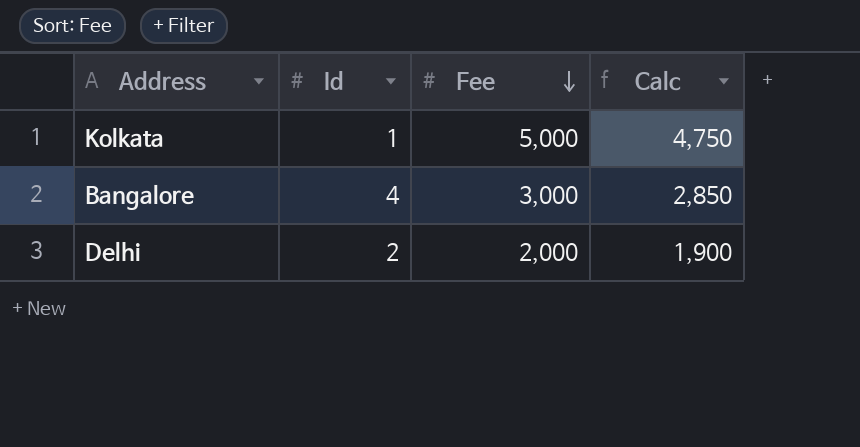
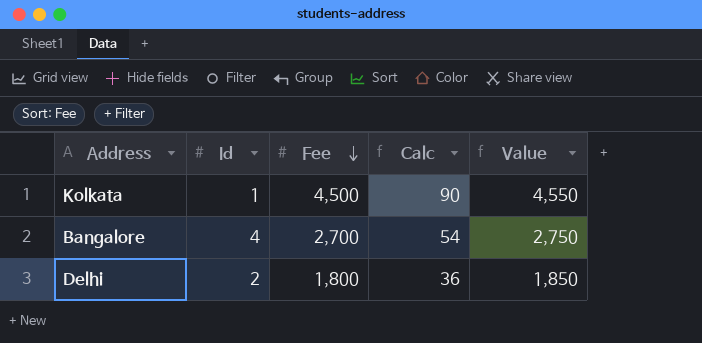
column Calc | formula: [Fee] * 0.95 -> [Fee] * 0.02
column Value | formula: none -> [Fee] + 50
Kolkata | Fee: 5,000 -> 4,500
Bangalore | Fee: 3,000 -> 2,700
Delhi | Fee: 2,000 -> 1,800

